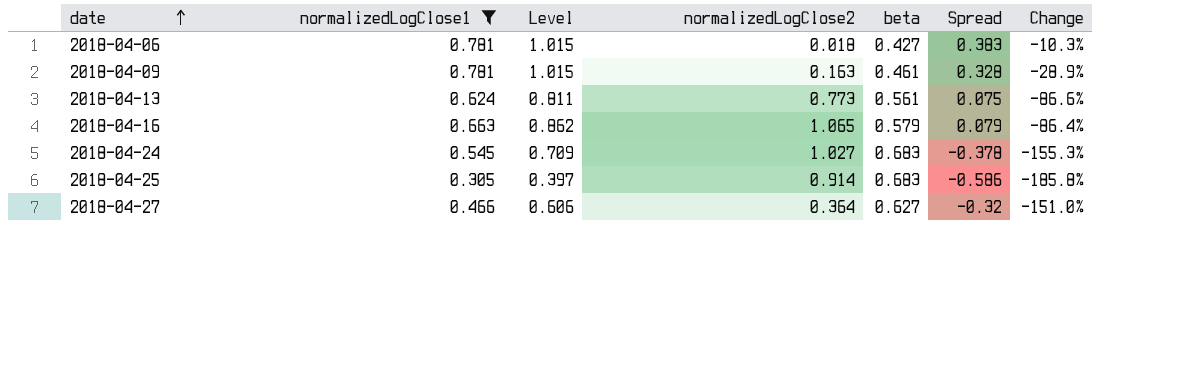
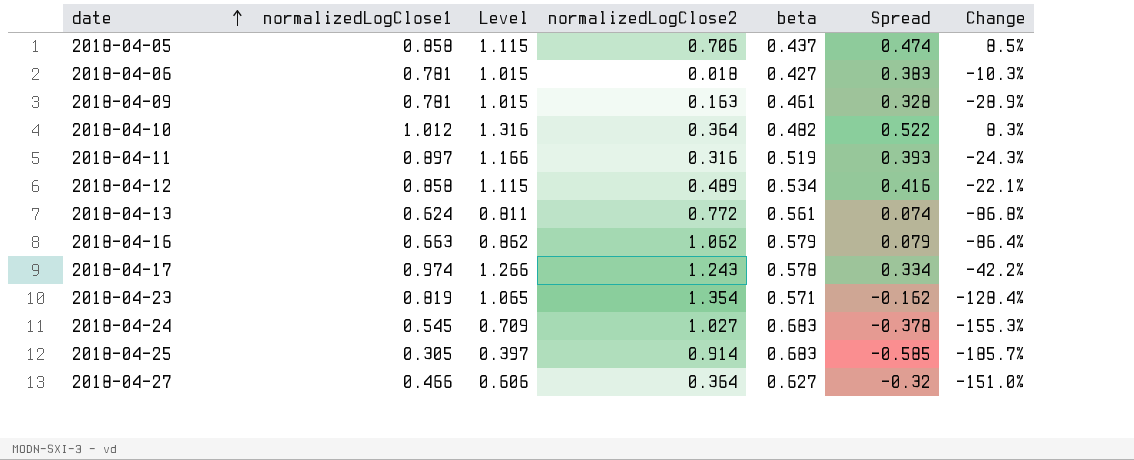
filter: normalizedLogClose1 <= 0.781 -> none
2018-04-13 | normalizedLogClose2: 0.773 -> 0.772
2018-04-13 | Spread: 0.075 -> 0.074
2018-04-13 | Change: -86.6% -> -86.8%
2018-04-16 | normalizedLogClose2: 1.065 -> 1.062
2018-04-25 | Spread: -0.586 -> -0.585
2018-04-25 | Change: -185.8% -> -185.7%

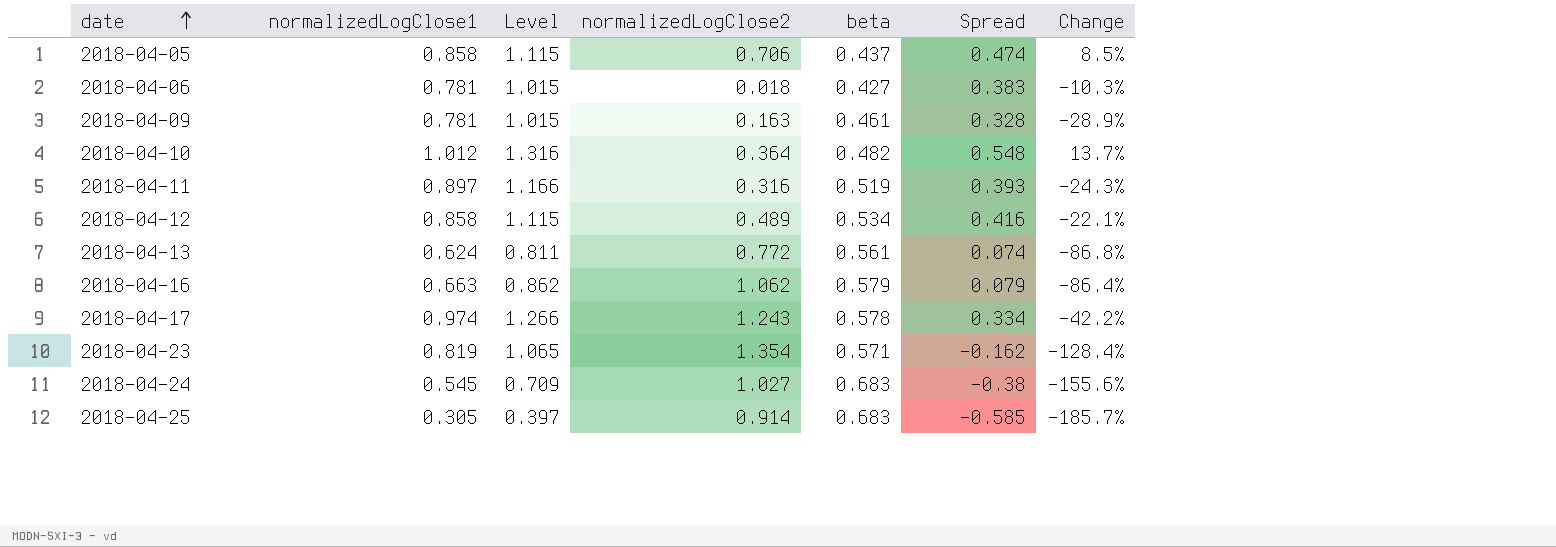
row 2018-04-27: 0.466 | 0.606 | 0.364 | 0.627 | -0.32 | -151.0% -> none
2018-04-10 | Spread: 0.522 -> 0.548
2018-04-10 | Change: 8.3% -> 13.7%
2018-04-24 | Spread: -0.378 -> -0.38
2018-04-24 | Change: -155.3% -> -155.6%

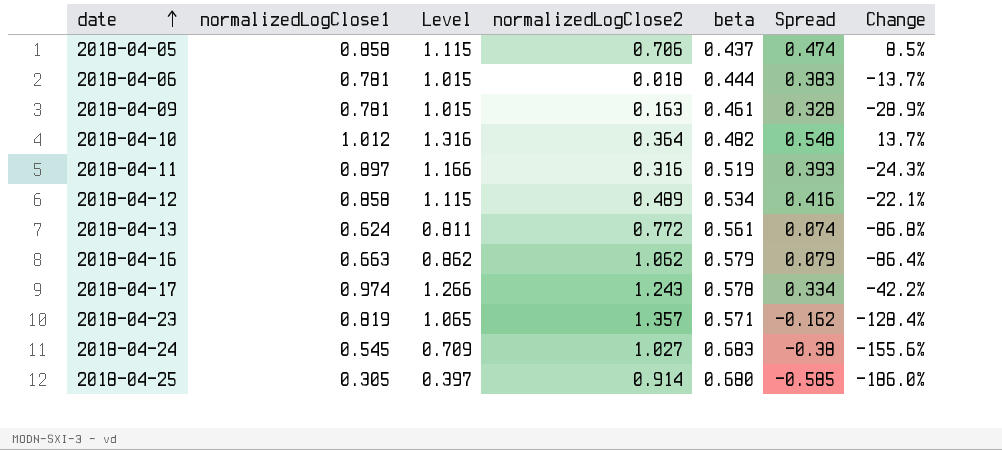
2018-04-06 | beta: 0.427 -> 0.444
2018-04-06 | Change: -10.3% -> -13.7%
2018-04-23 | normalizedLogClose2: 1.354 -> 1.357
2018-04-25 | beta: 0.683 -> 0.680
2018-04-25 | Change: -185.7% -> -186.0%

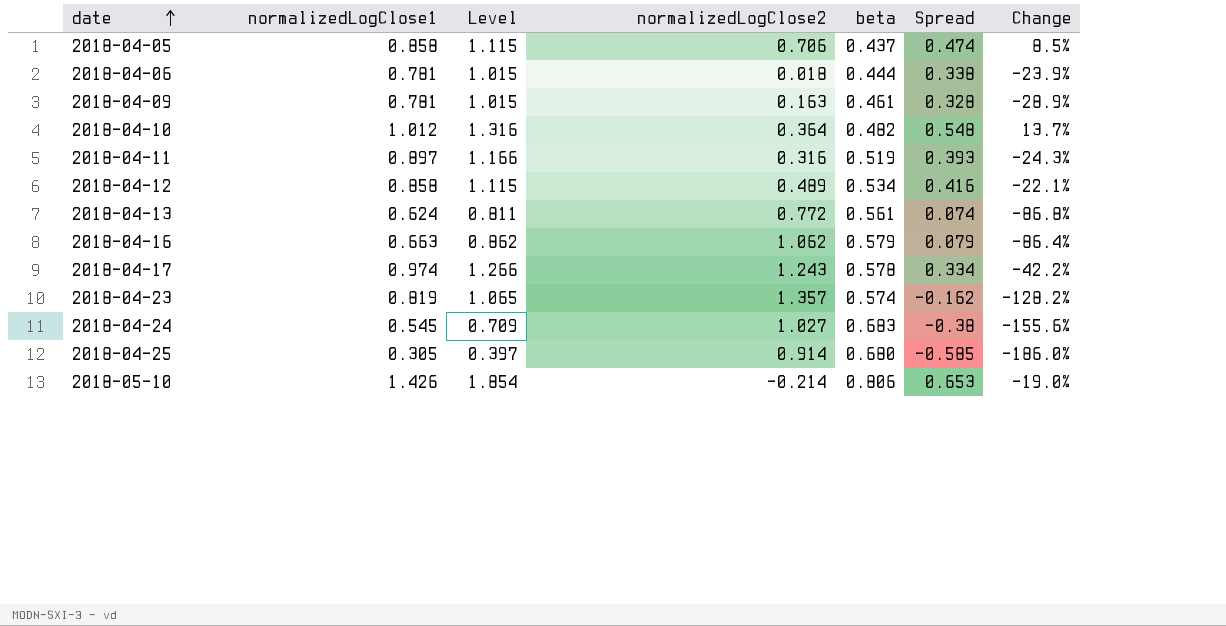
2018-04-06 | Spread: 0.383 -> 0.338
2018-04-06 | Change: -13.7% -> -23.9%
2018-04-23 | beta: 0.571 -> 0.574
2018-04-23 | Change: -128.4% -> -128.2%
row 2018-05-10: none -> 1.426 | 1.854 | -0.214 | 0.806 | 0.653 | -19.0%

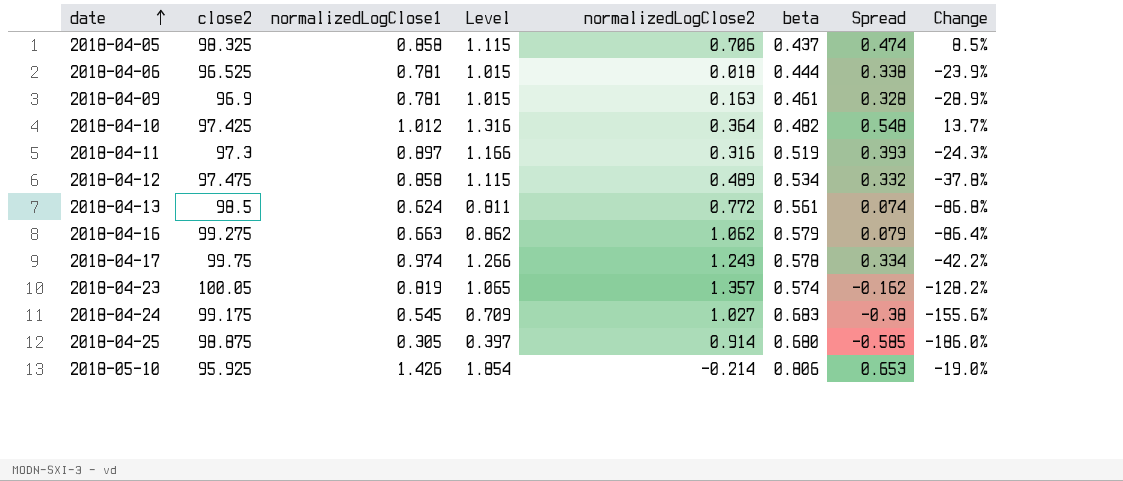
column close2 | position: none -> 2
2018-04-12 | Spread: 0.416 -> 0.332
2018-04-12 | Change: -22.1% -> -37.8%

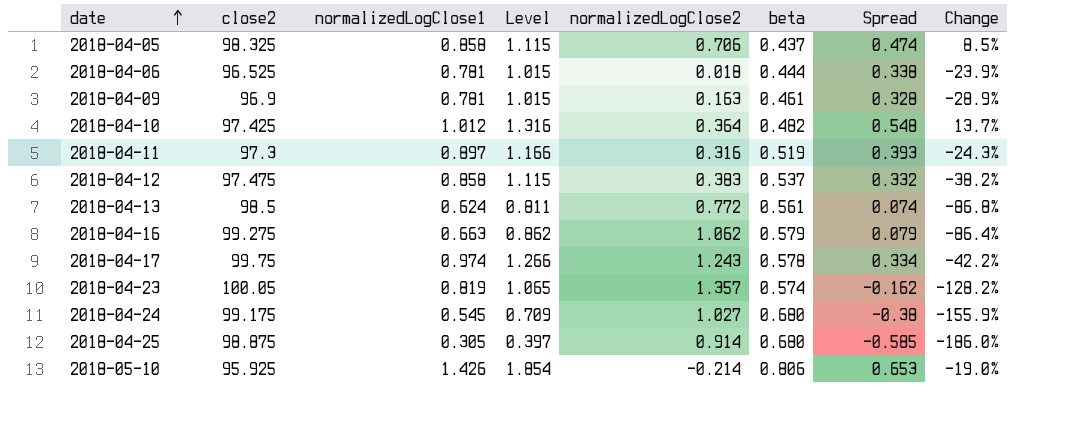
2018-04-12 | normalizedLogClose2: 0.489 -> 0.383
2018-04-12 | beta: 0.534 -> 0.537
2018-04-12 | Change: -37.8% -> -38.2%
2018-04-24 | beta: 0.683 -> 0.680
2018-04-24 | Change: -155.6% -> -155.9%

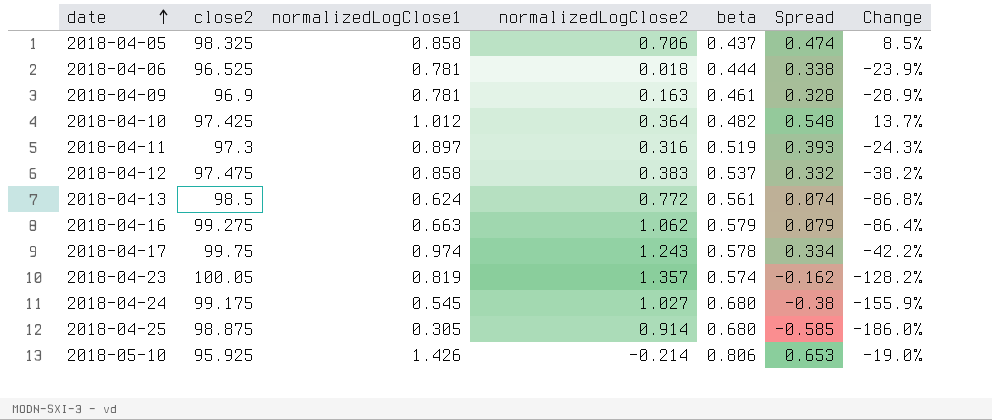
column Level | formula: [normalizedLogClose1] * 1.3 -> none

